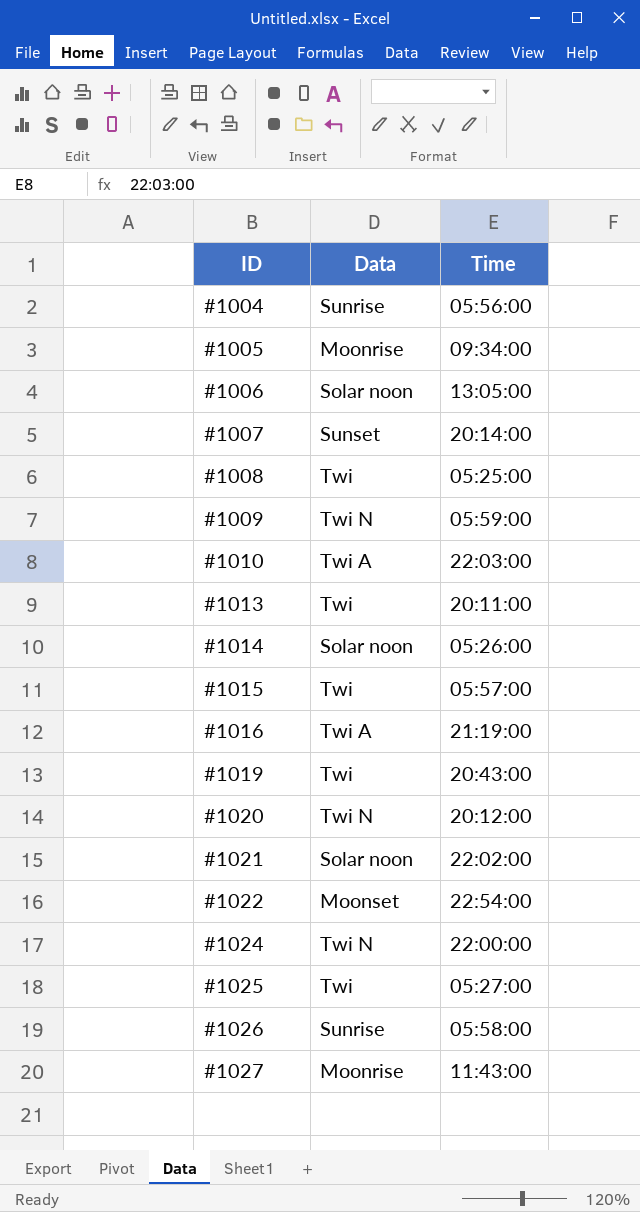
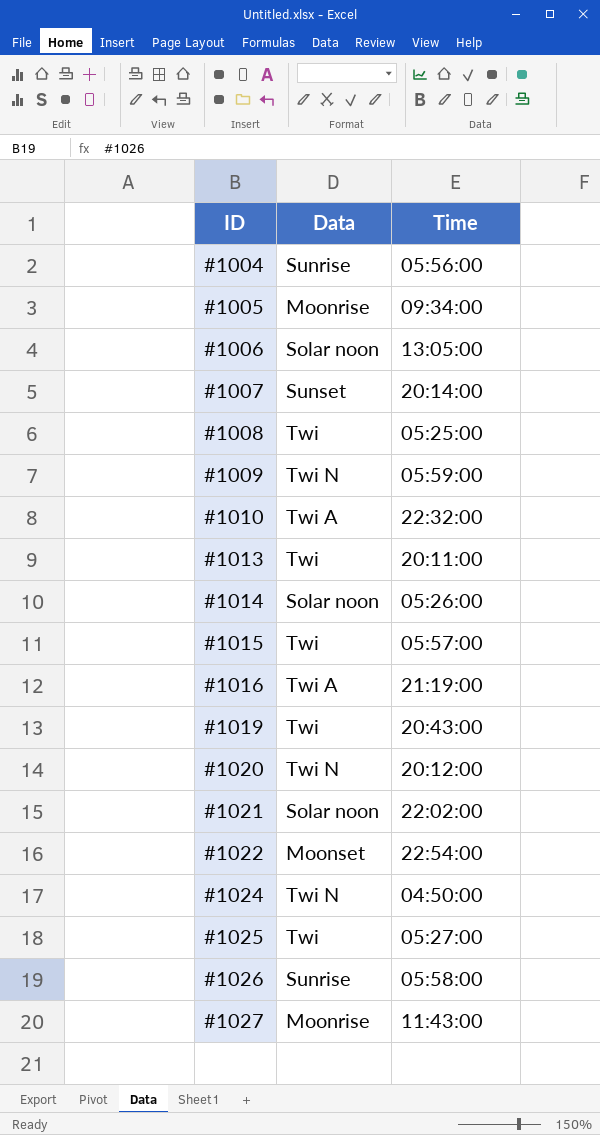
#1010 | Time: 22:03:00 -> 22:32:00
#1024 | Time: 22:00:00 -> 04:50:00

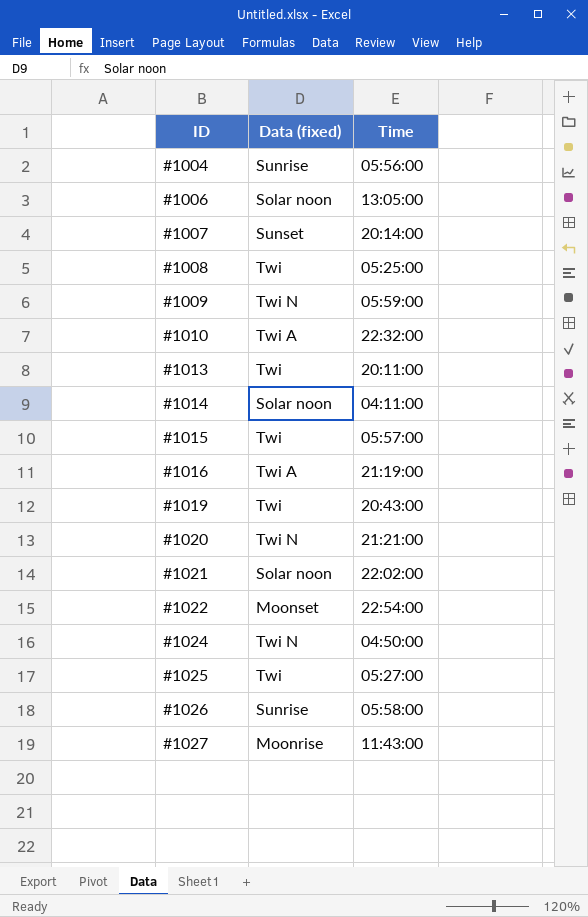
column name: Data -> Data (fixed)
row #1005: Moonrise | 09:34:00 -> none
#1014 | Time: 05:26:00 -> 04:11:00
#1020 | Time: 20:12:00 -> 21:21:00

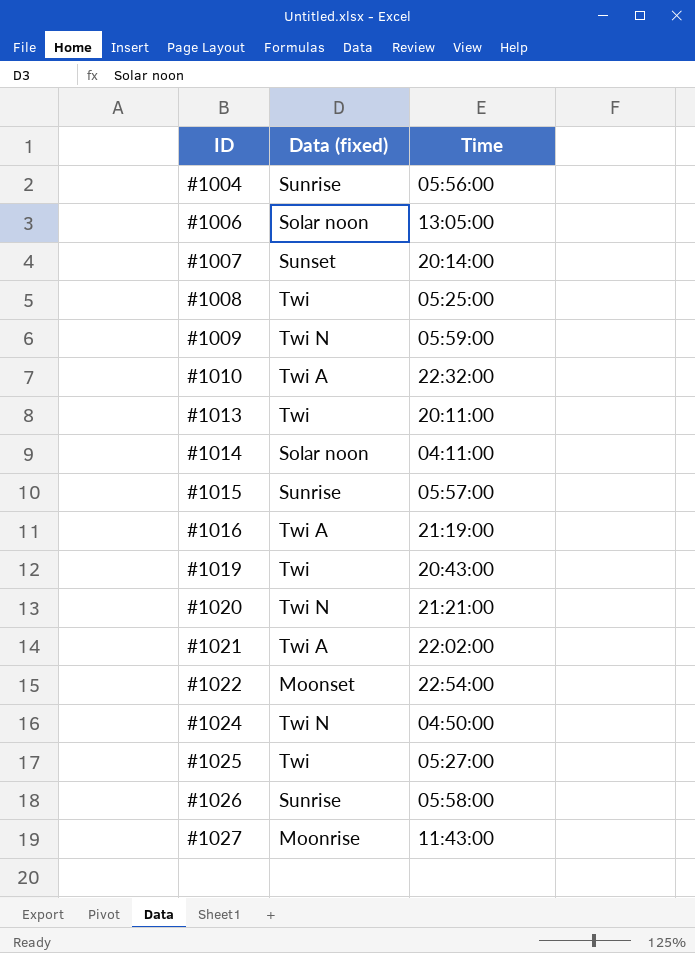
#1015 | Data (fixed): Twi -> Sunrise
#1021 | Data (fixed): Solar noon -> Twi A

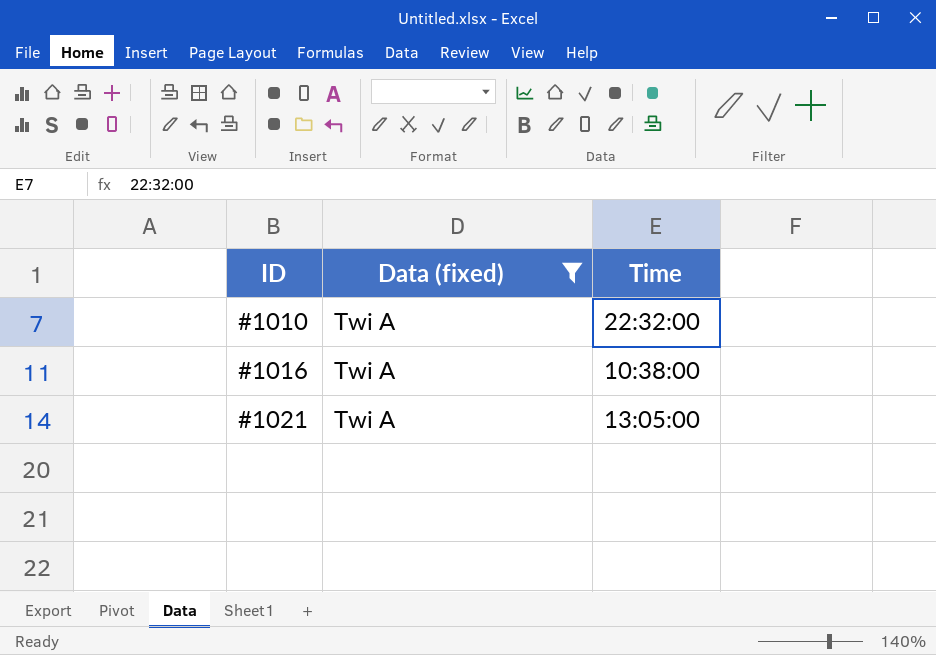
filter: none -> Data (fixed) = Twi A
#1016 | Time: 21:19:00 -> 10:38:00
#1021 | Time: 22:02:00 -> 13:05:00

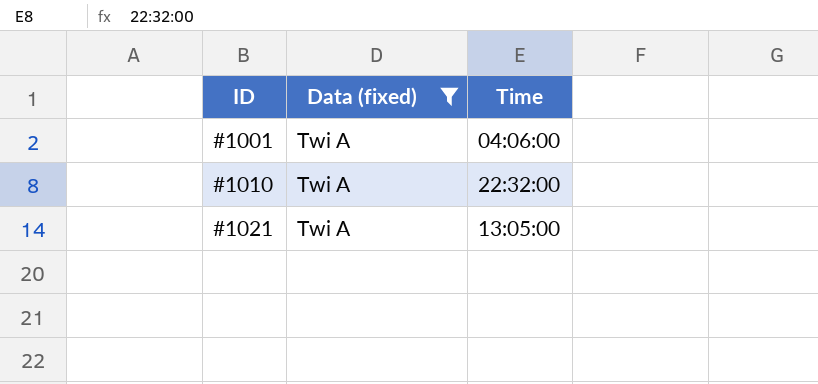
row #1016: Twi A | 10:38:00 -> none
row #1001: none -> Twi A | 04:06:00

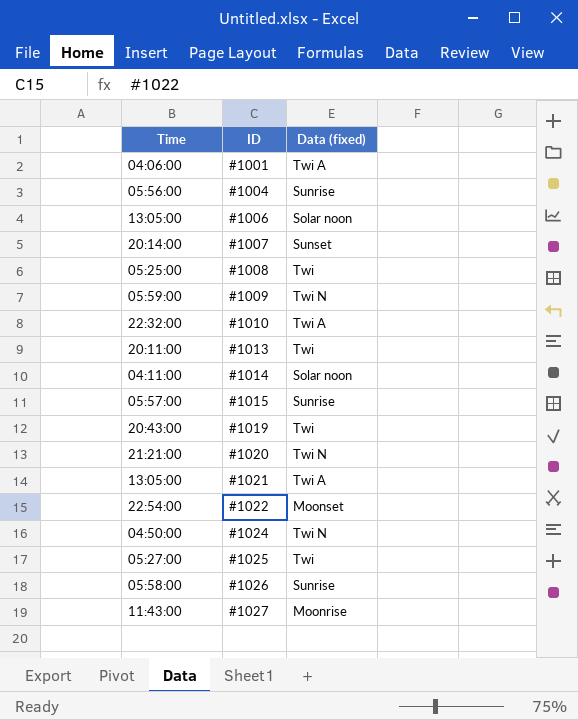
filter: Data (fixed) = Twi A -> none
column Time | position: 3 -> 1

